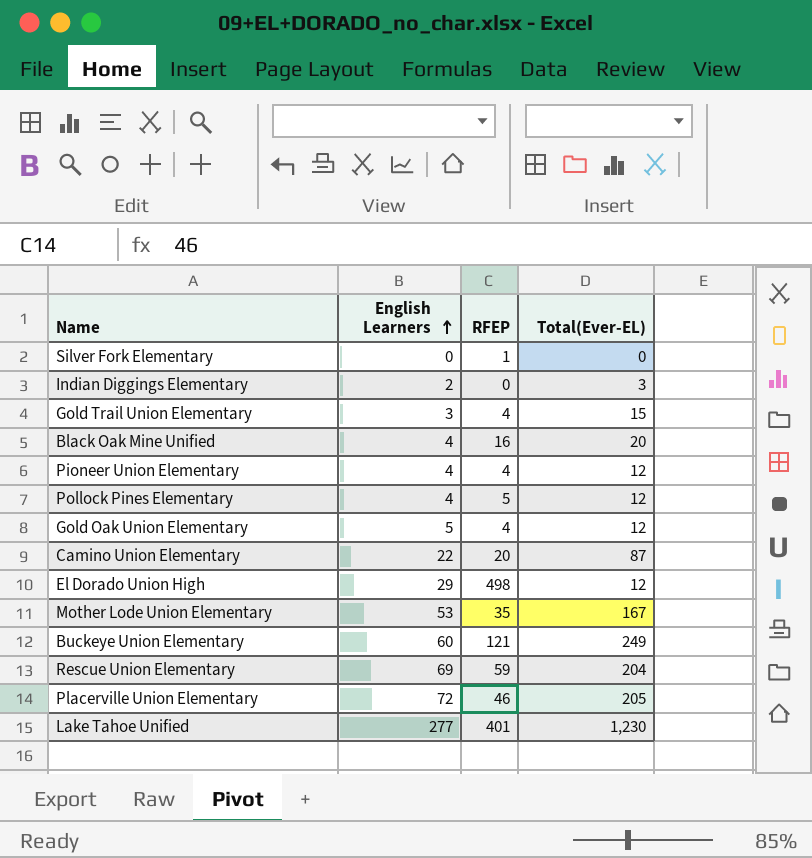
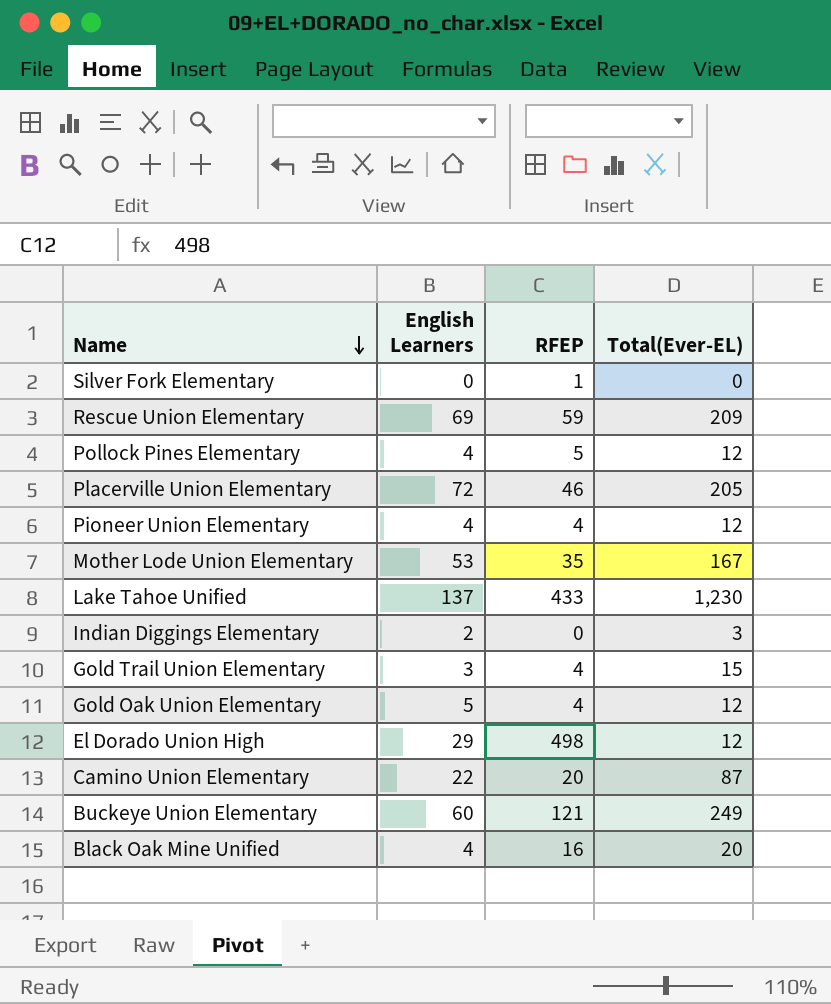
row order: English Learners ascending -> Name descending
Rescue Union Elementary | Total(Ever-EL): 204 -> 209
Lake Tahoe Unified | English Learners: 277 -> 137
Lake Tahoe Unified | RFEP: 401 -> 433

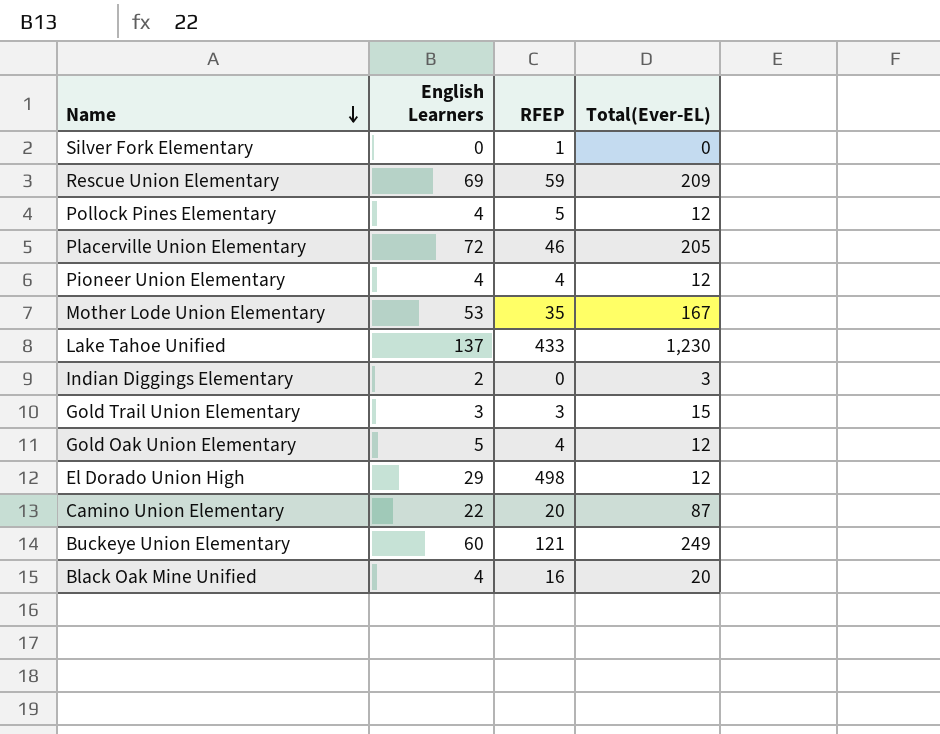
Gold Trail Union Elementary | RFEP: 4 -> 3

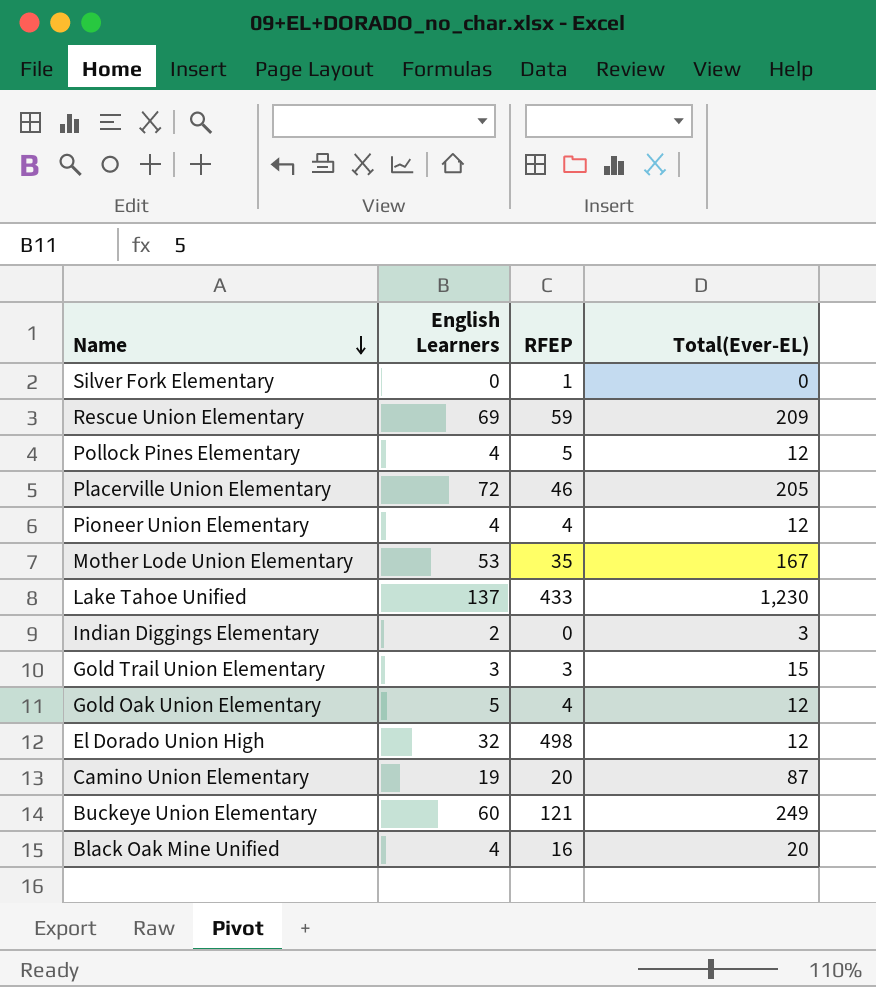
El Dorado Union High | English Learners: 29 -> 32
Camino Union Elementary | English Learners: 22 -> 19

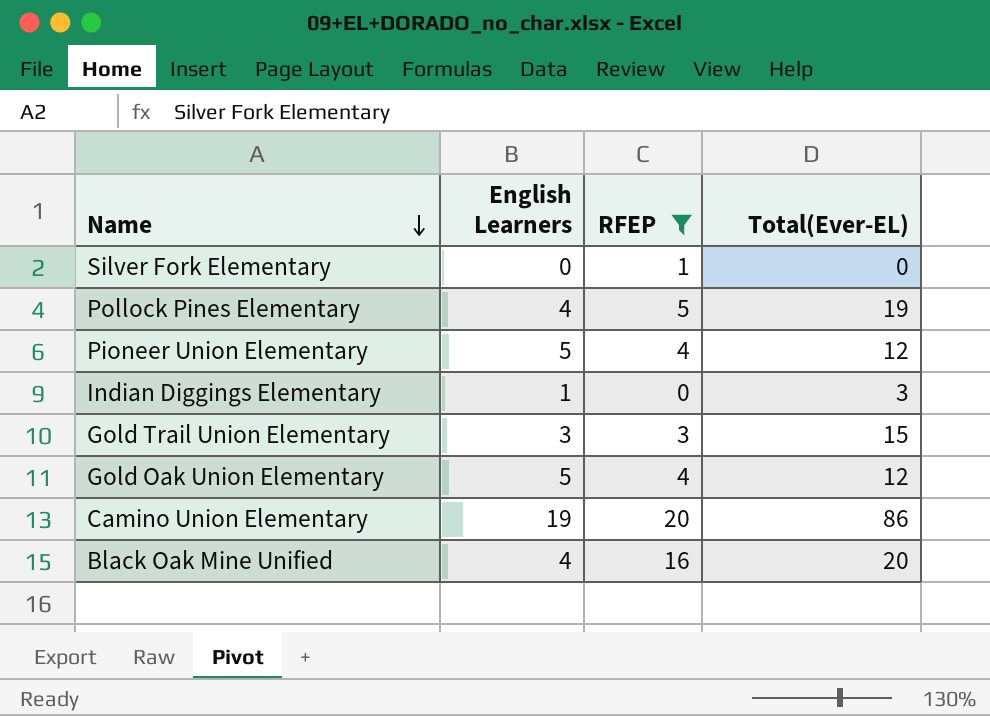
filter: none -> RFEP <= 20
Pollock Pines Elementary | Total(Ever-EL): 12 -> 19
Pioneer Union Elementary | English Learners: 4 -> 5
Indian Diggings Elementary | English Learners: 2 -> 1
Camino Union Elementary | Total(Ever-EL): 87 -> 86

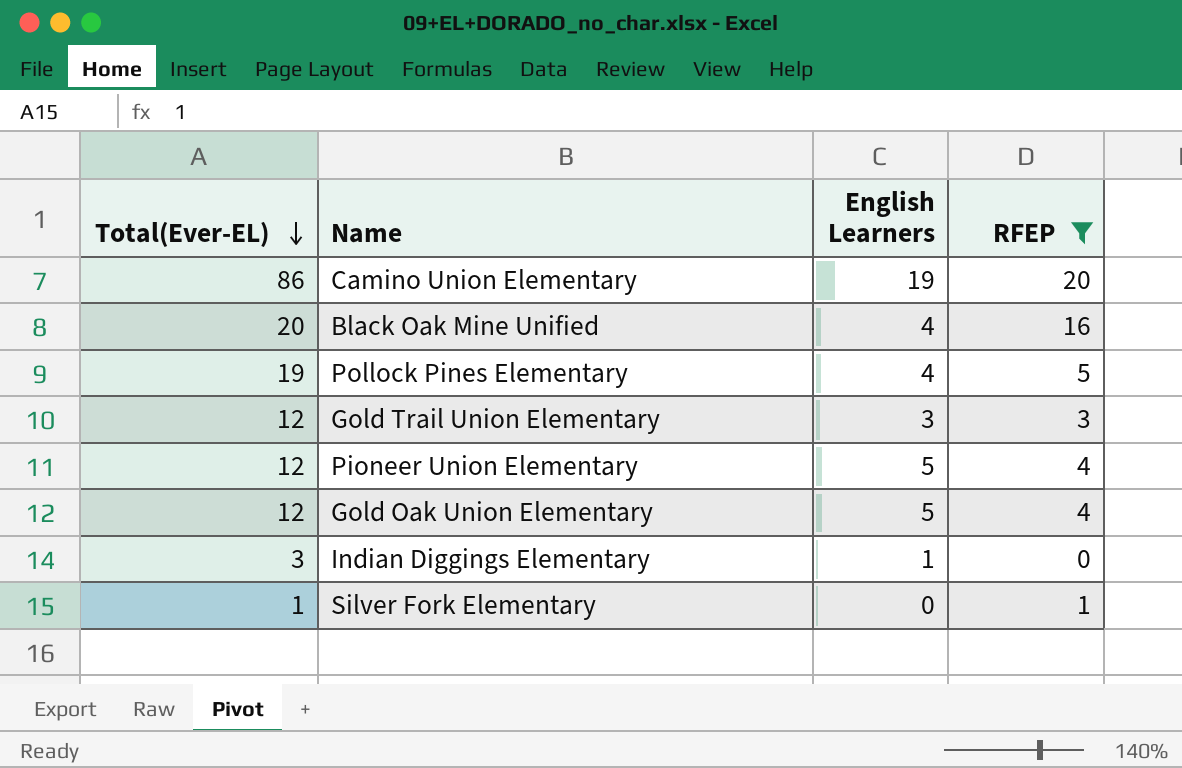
row order: Name descending -> Total(Ever-EL) descending
column Total(Ever-EL) | position: 4 -> 1
Gold Trail Union Elementary | Total(Ever-EL): 15 -> 12
Silver Fork Elementary | Total(Ever-EL): 0 -> 1

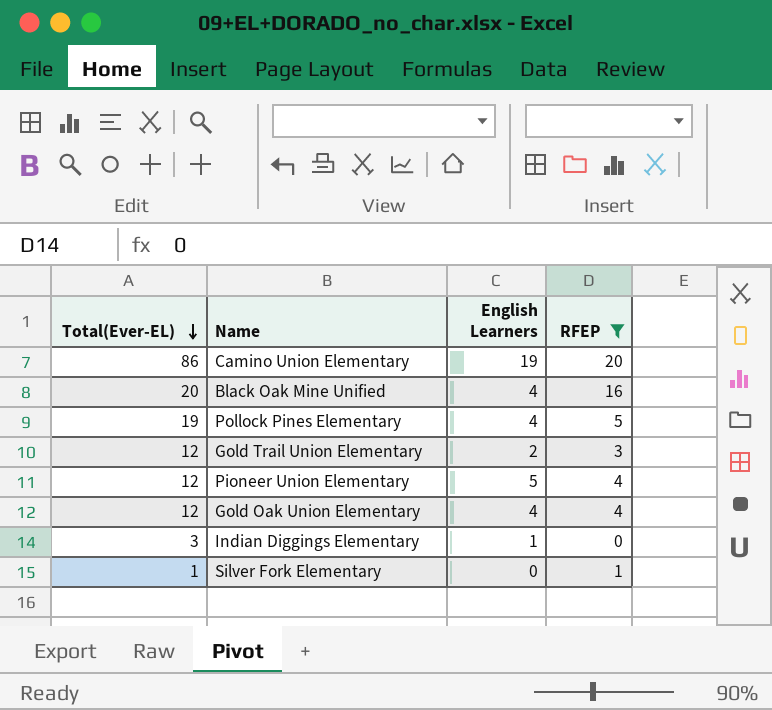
Gold Trail Union Elementary | English Learners: 3 -> 2
Gold Oak Union Elementary | English Learners: 5 -> 4

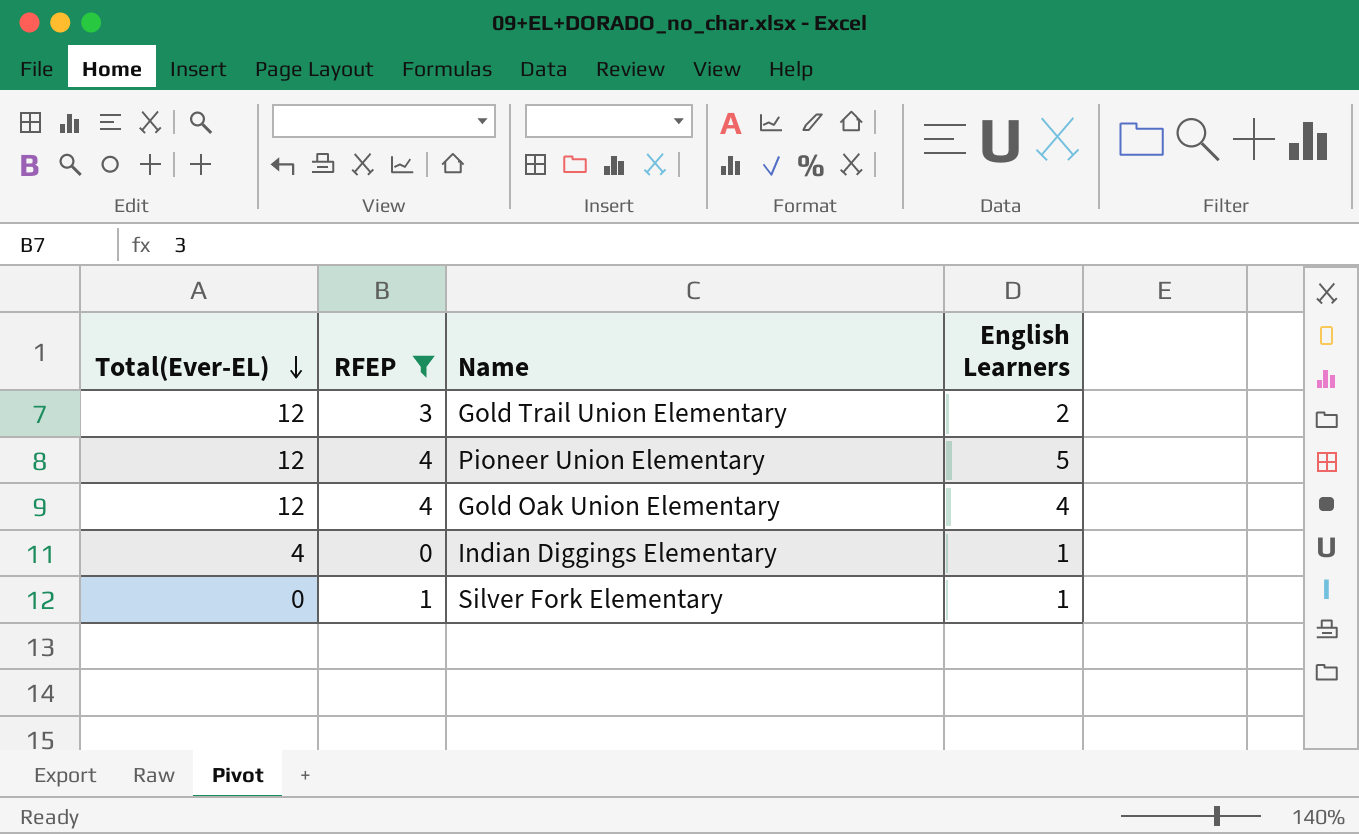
column RFEP | position: 4 -> 2
row Camino Union Elementary: 86 | 19 | 20 -> none
row Black Oak Mine Unified: 20 | 4 | 16 -> none
row Pollock Pines Elementary: 19 | 4 | 5 -> none
Indian Diggings Elementary | Total(Ever-EL): 3 -> 4
Silver Fork Elementary | Total(Ever-EL): 1 -> 0
Silver Fork Elementary | English Learners: 0 -> 1

